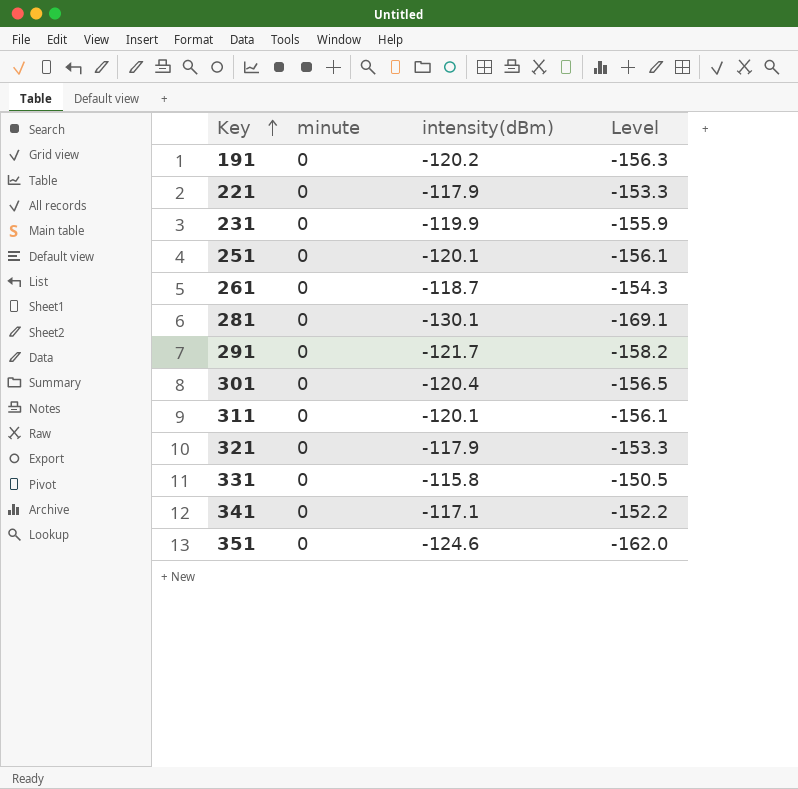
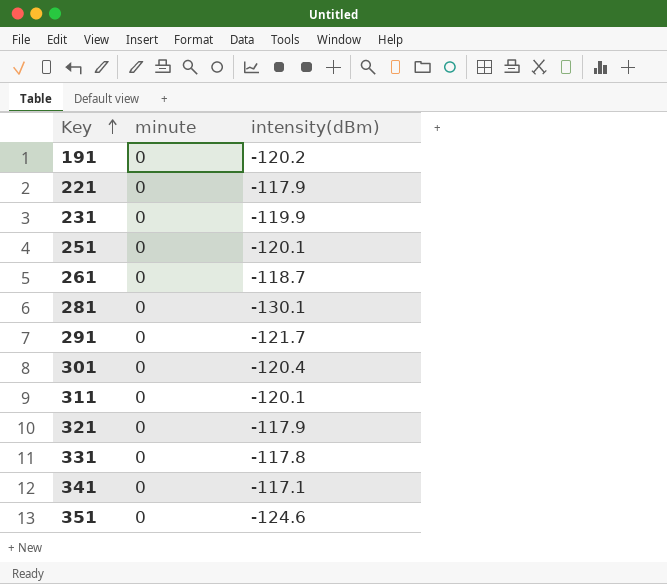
column Level | formula: [intensity(dBm)] * 1.3 -> none
331 | intensity(dBm): -115.8 -> -117.8

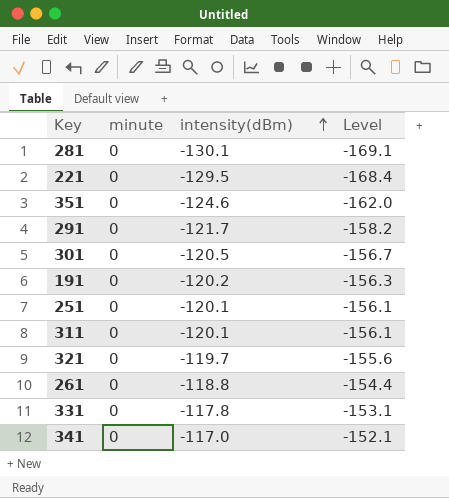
row order: Key ascending -> intensity(dBm) ascending
column Level | formula: none -> [intensity(dBm)] * 1.3
row 231: 0 | -119.9 -> none
221 | intensity(dBm): -117.9 -> -129.5
301 | intensity(dBm): -120.4 -> -120.5
321 | intensity(dBm): -117.9 -> -119.7
261 | intensity(dBm): -118.7 -> -118.8
341 | intensity(dBm): -117.1 -> -117.0

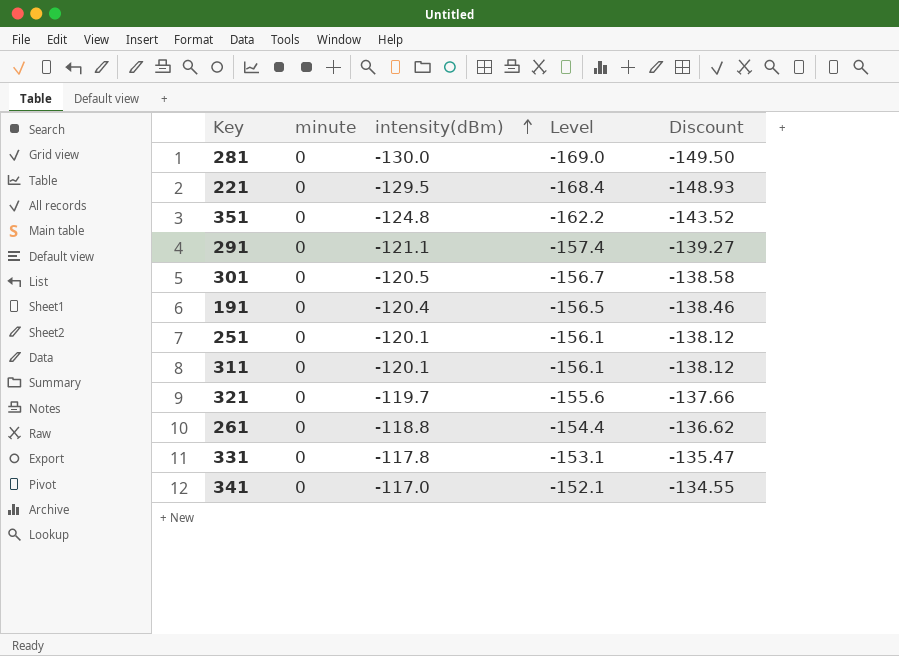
column Discount | formula: none -> [intensity(dBm)] * 1.15
281 | intensity(dBm): -130.1 -> -130.0
281 | Level: -169.1 -> -169.0
351 | intensity(dBm): -124.6 -> -124.8
351 | Level: -162.0 -> -162.2
291 | intensity(dBm): -121.7 -> -121.1
291 | Level: -158.2 -> -157.4
191 | intensity(dBm): -120.2 -> -120.4
191 | Level: -156.3 -> -156.5

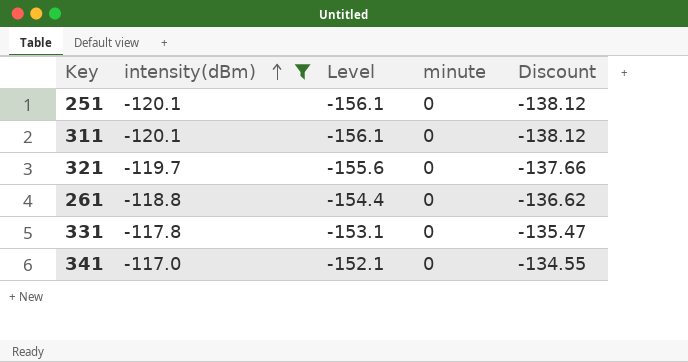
filter: none -> intensity(dBm) >= -120.1
column minute | position: 2 -> 4

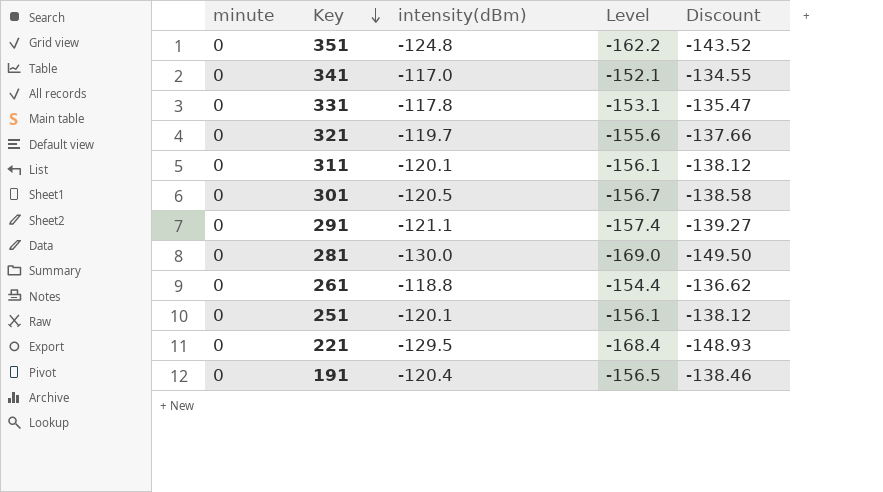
filter: intensity(dBm) >= -120.1 -> none
row order: intensity(dBm) ascending -> Key descending
column minute | position: 4 -> 1

